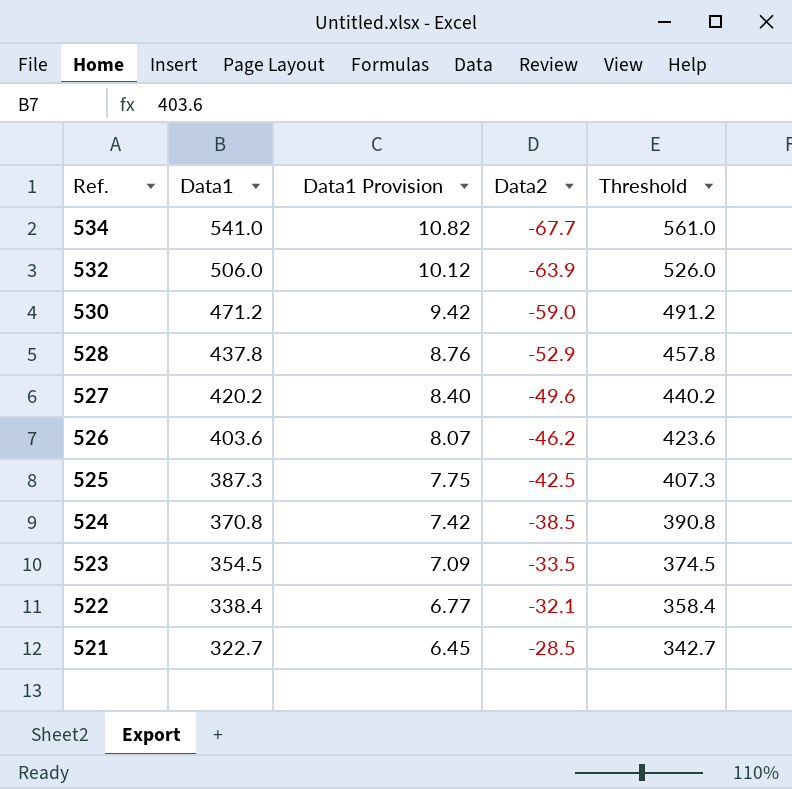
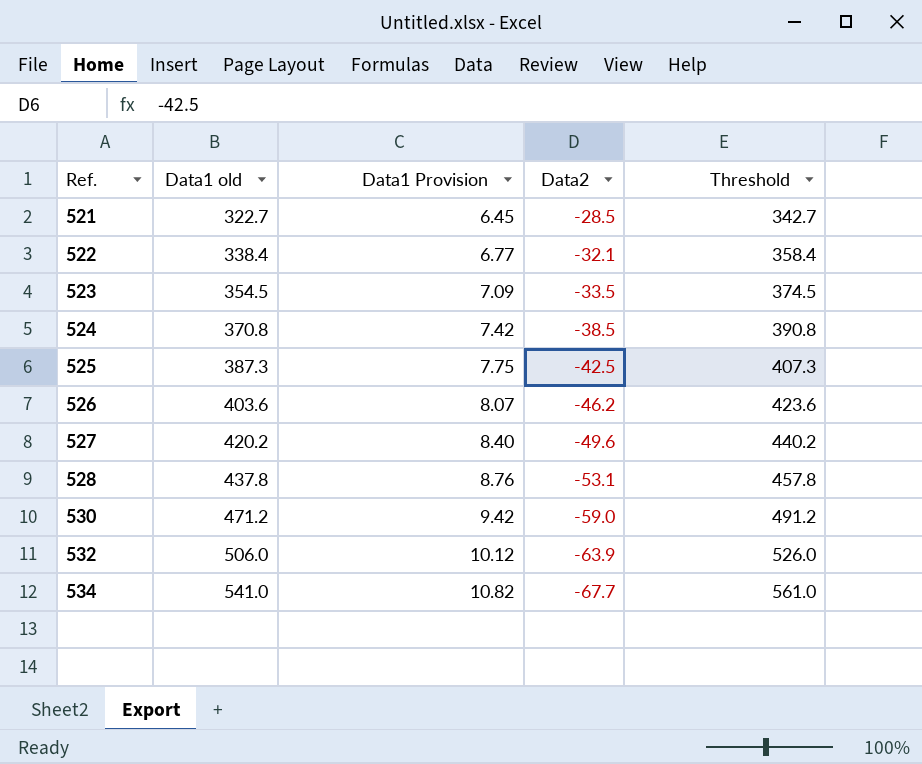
row order: Ref. descending -> Ref. ascending
column name: Data1 -> Data1 old
528 | Data2: -52.9 -> -53.1

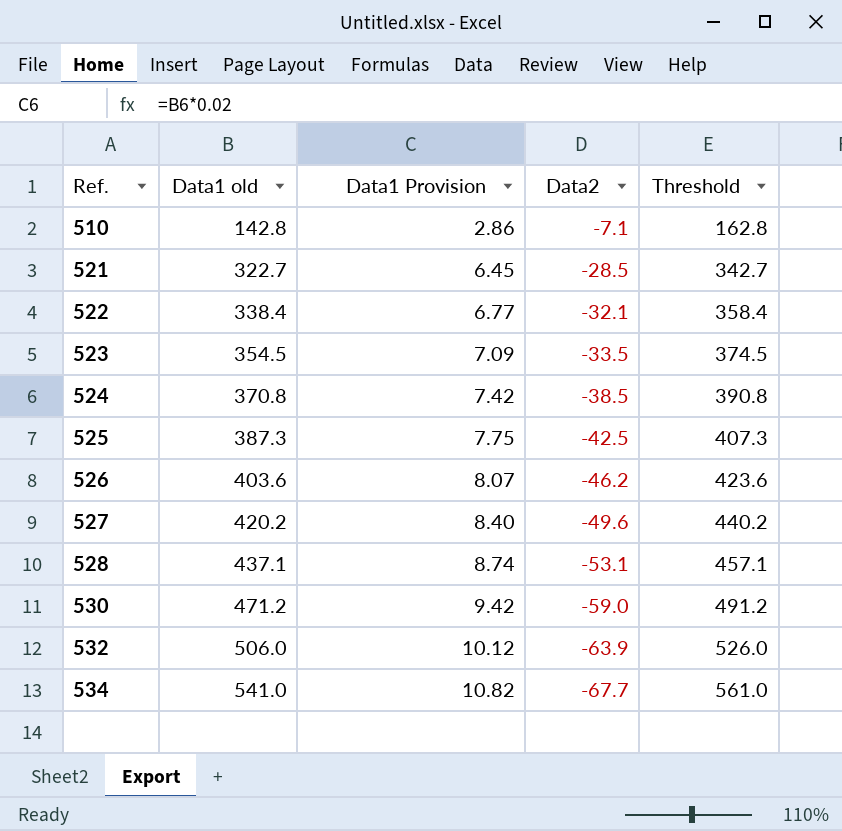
row 510: none -> 142.8 | 2.86 | -7.1 | 162.8
528 | Data1 old: 437.8 -> 437.1
528 | Data1 Provision: 8.76 -> 8.74
528 | Threshold: 457.8 -> 457.1

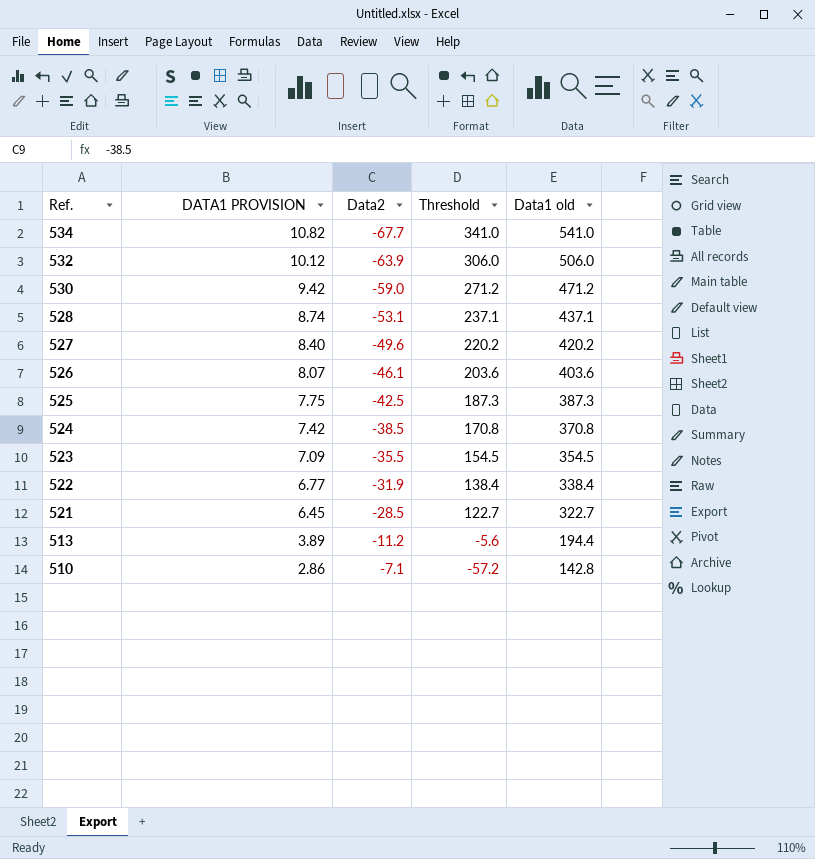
row order: Ref. ascending -> Ref. descending
column name: Data1 Provision -> DATA1 PROVISION
column Threshold | formula: [Data1 old] + 20 -> [Data1 old] - 200
column Data1 old | position: 2 -> 5
526 | Data2: -46.2 -> -46.1
523 | Data2: -33.5 -> -35.5
522 | Data2: -32.1 -> -31.9
row 513: none -> 3.89 | -11.2 | -5.6 | 194.4

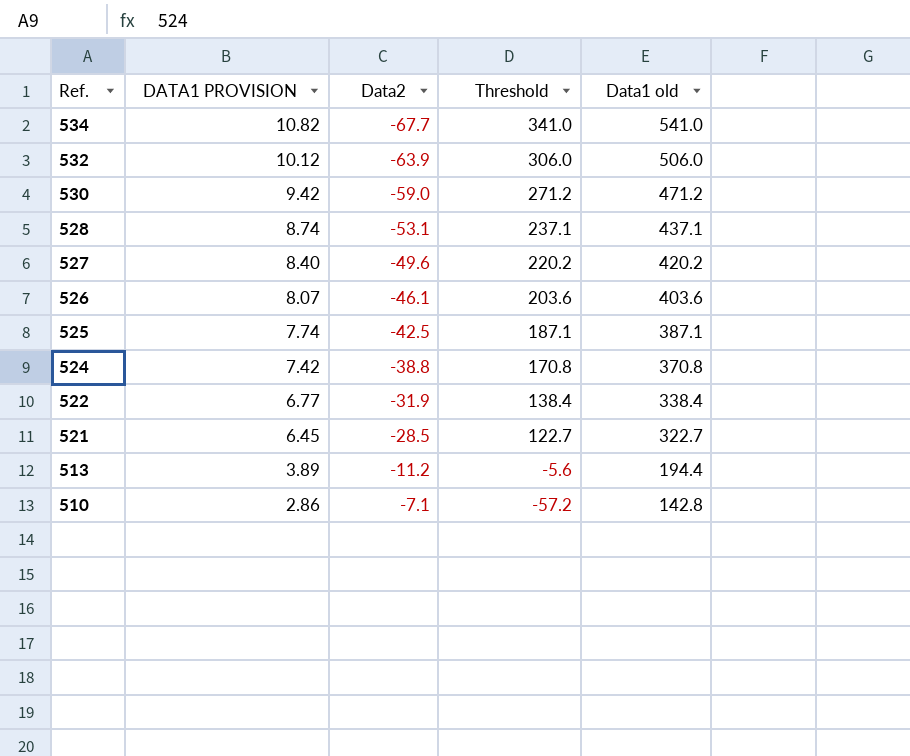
row 523: 7.09 | -35.5 | 154.5 | 354.5 -> none
525 | DATA1 PROVISION: 7.75 -> 7.74
525 | Threshold: 187.3 -> 187.1
525 | Data1 old: 387.3 -> 387.1
524 | Data2: -38.5 -> -38.8

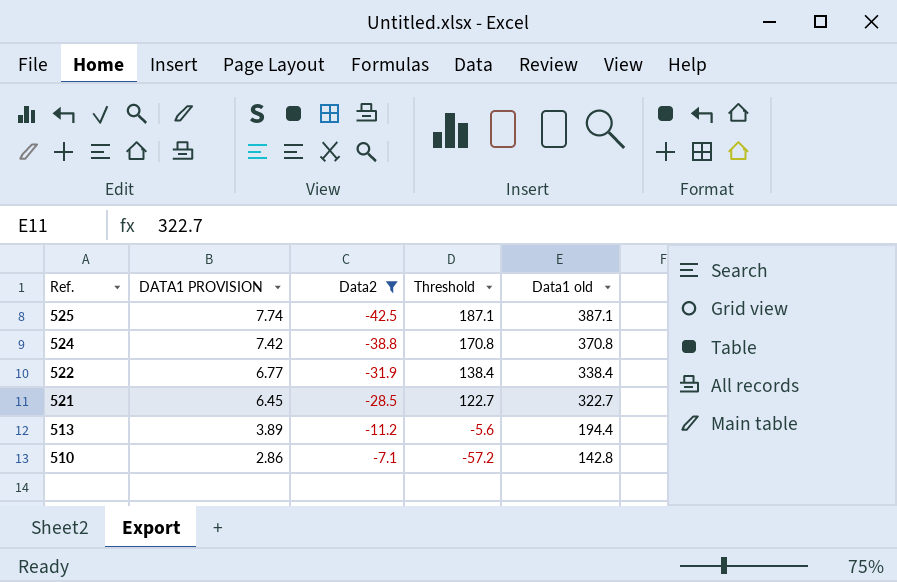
filter: none -> Data2 >= -42.5

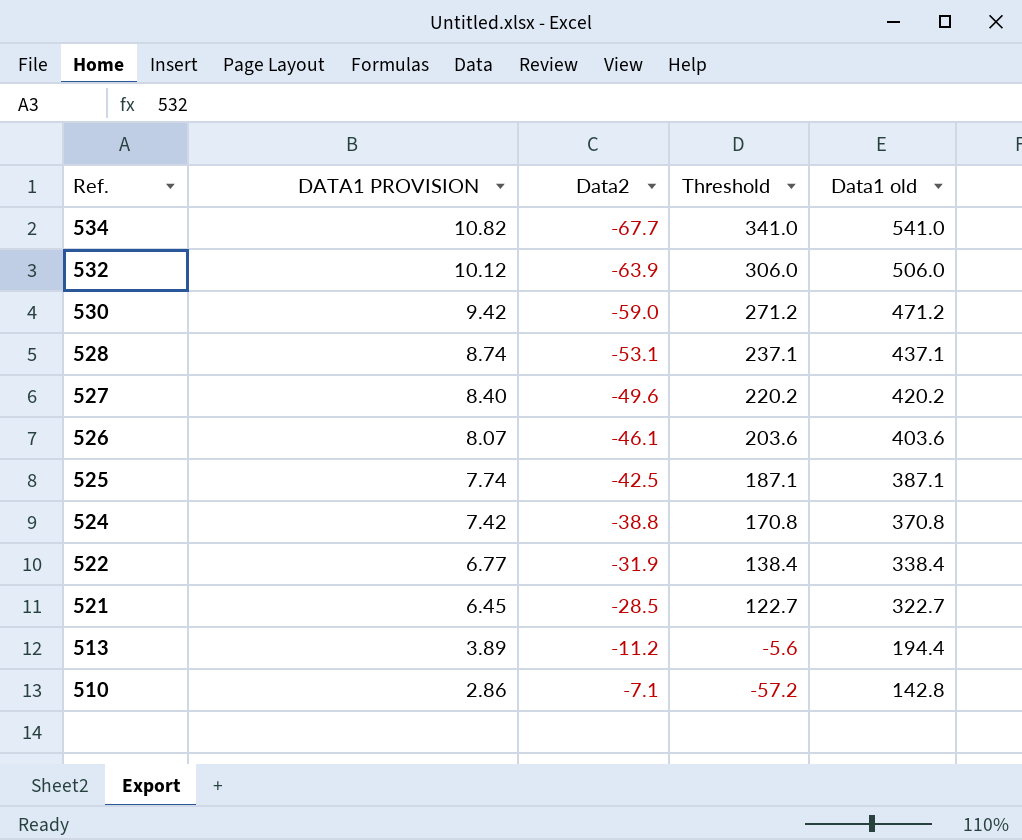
filter: Data2 >= -42.5 -> none

